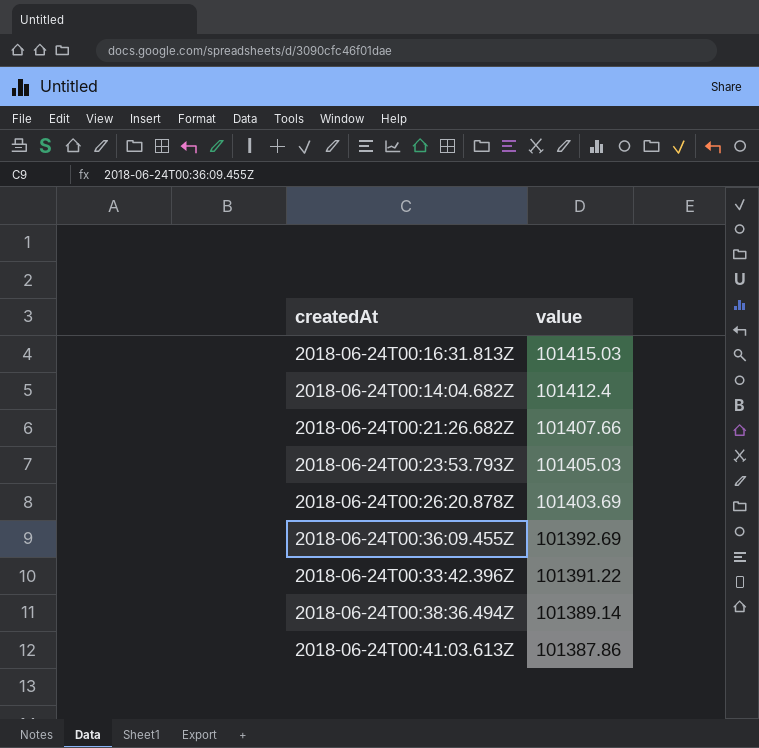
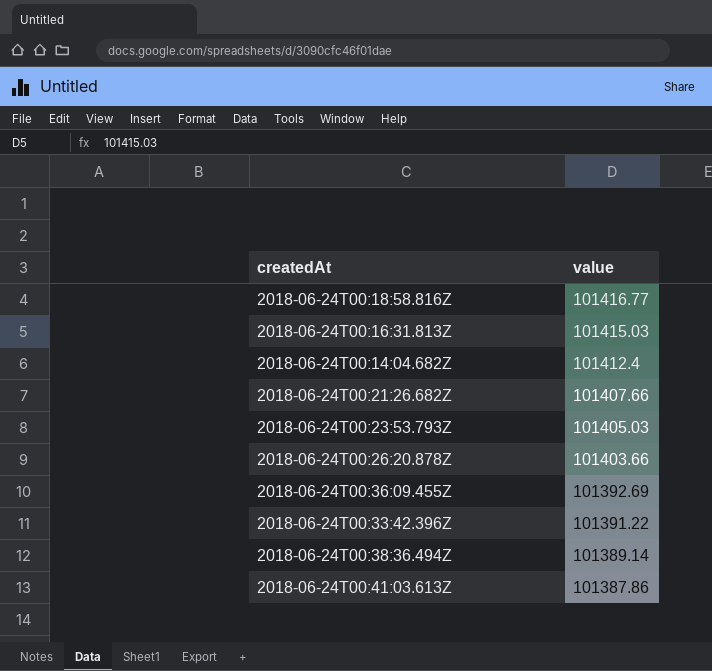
row 2018-06-24T00:18:58.816Z: none -> 101416.77
2018-06-24T00:26:20.878Z | value: 101403.69 -> 101403.66

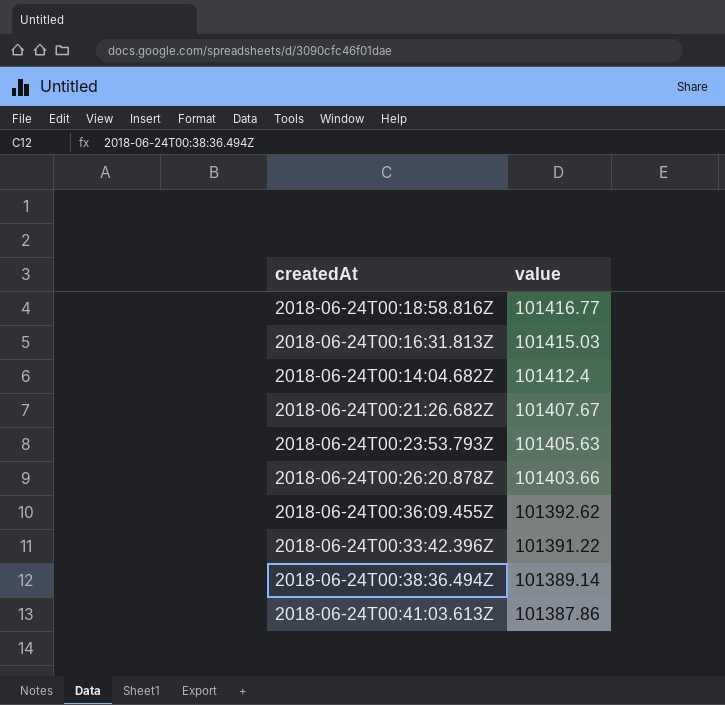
2018-06-24T00:21:26.682Z | value: 101407.66 -> 101407.67
2018-06-24T00:23:53.793Z | value: 101405.03 -> 101405.63
2018-06-24T00:36:09.455Z | value: 101392.69 -> 101392.62

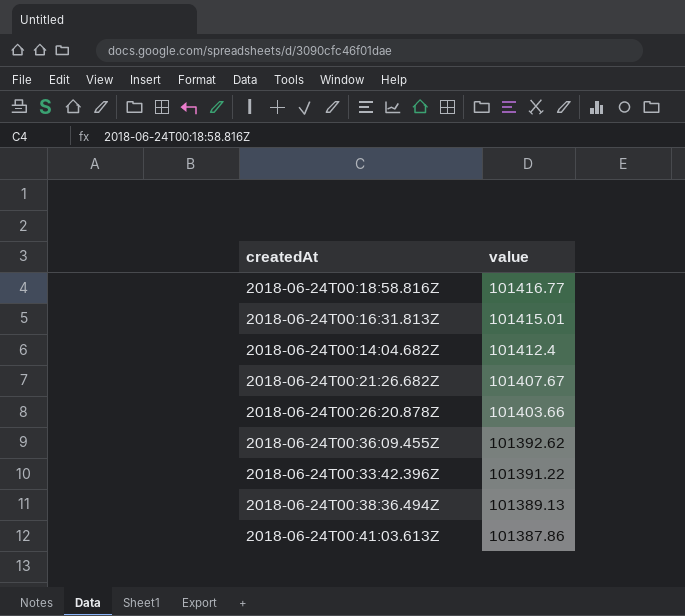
row 2018-06-24T00:23:53.793Z: 101405.63 -> none
2018-06-24T00:16:31.813Z | value: 101415.03 -> 101415.01
2018-06-24T00:38:36.494Z | value: 101389.14 -> 101389.13

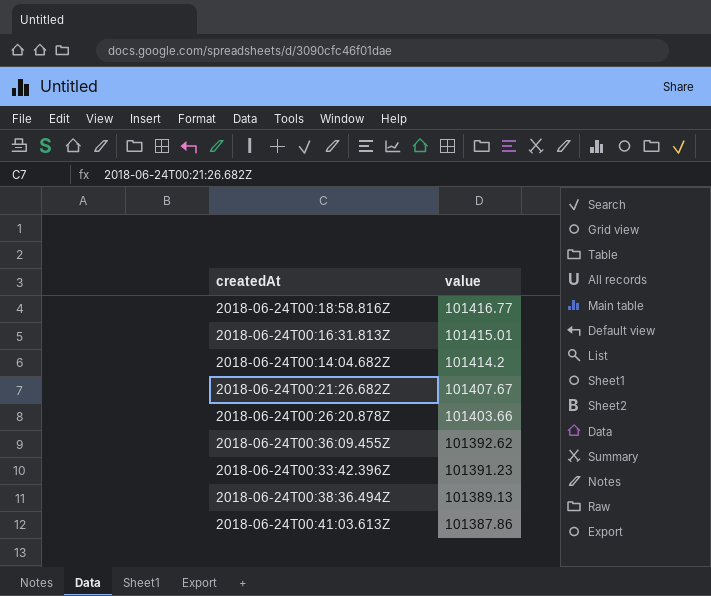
2018-06-24T00:14:04.682Z | value: 101412.4 -> 101414.2
2018-06-24T00:33:42.396Z | value: 101391.22 -> 101391.23

